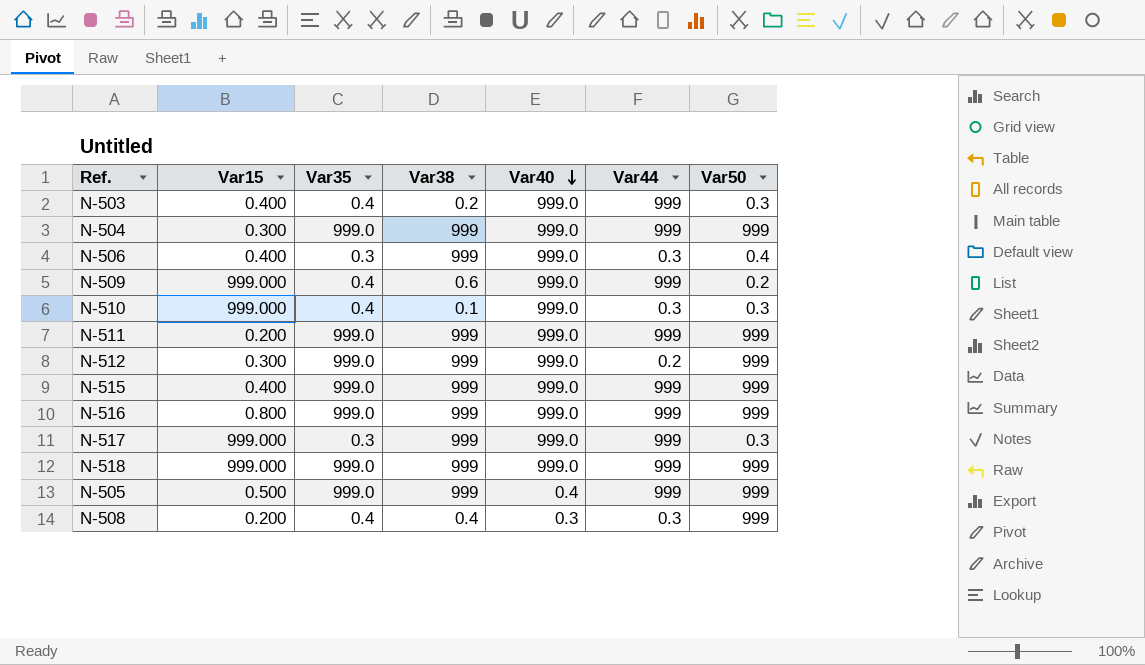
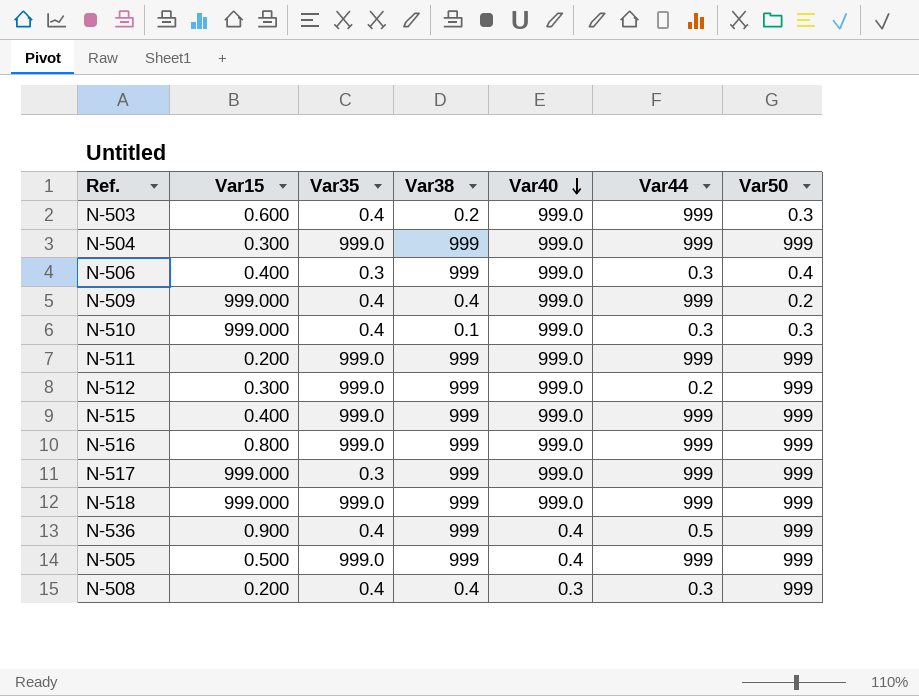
N-503 | Var15: 0.400 -> 0.600
N-509 | Var38: 0.6 -> 0.4
N-517 | Var50: 0.3 -> 999
row N-536: none -> 0.900 | 0.4 | 999 | 0.4 | 0.5 | 999

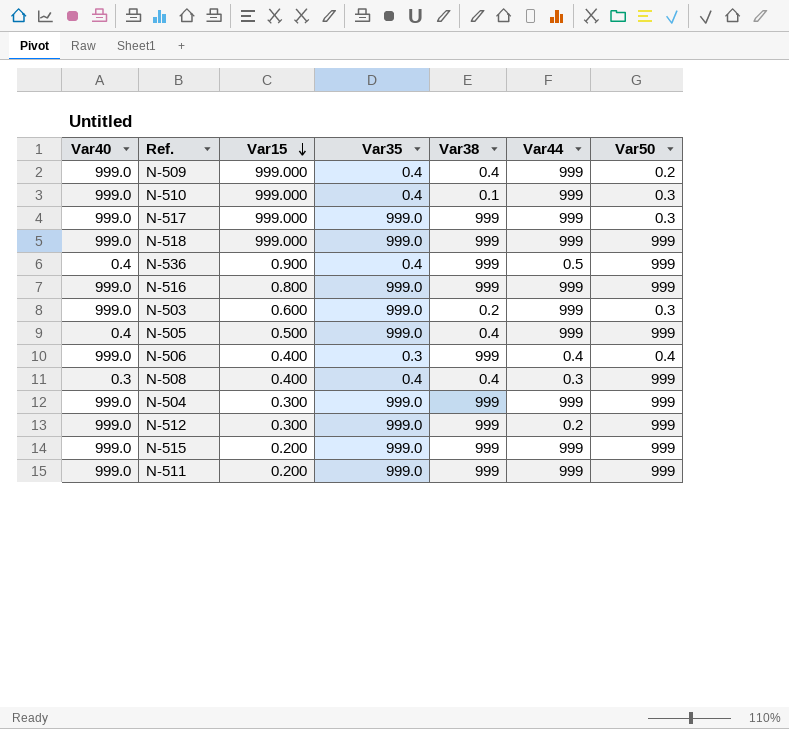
row order: Var40 descending -> Var15 descending
column Var40 | position: 5 -> 1
N-510 | Var44: 0.3 -> 999
N-517 | Var35: 0.3 -> 999.0
N-517 | Var50: 999 -> 0.3
N-503 | Var35: 0.4 -> 999.0
N-505 | Var38: 999 -> 0.4
N-506 | Var44: 0.3 -> 0.4
N-508 | Var15: 0.200 -> 0.400
N-515 | Var15: 0.400 -> 0.200

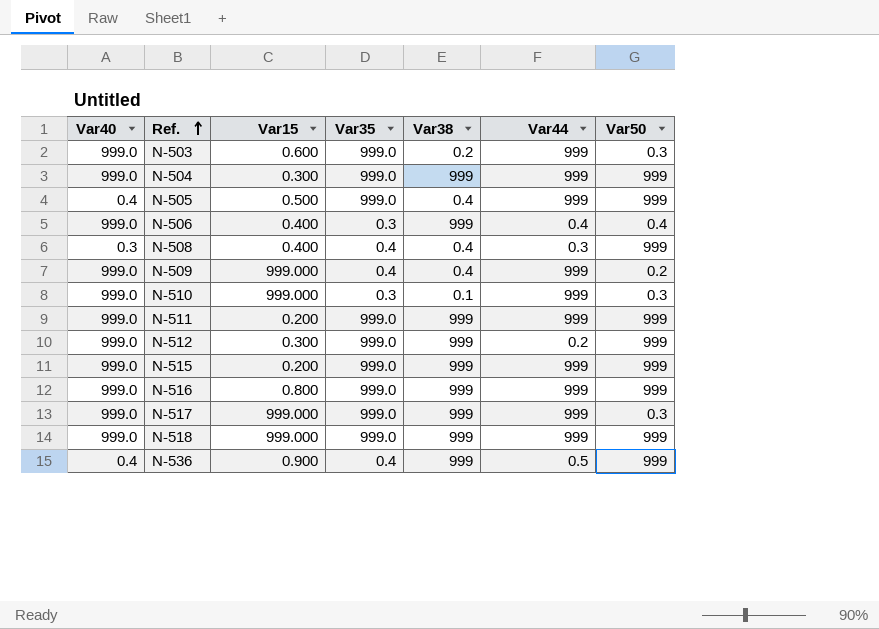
row order: Var15 descending -> Ref. ascending
N-510 | Var35: 0.4 -> 0.3

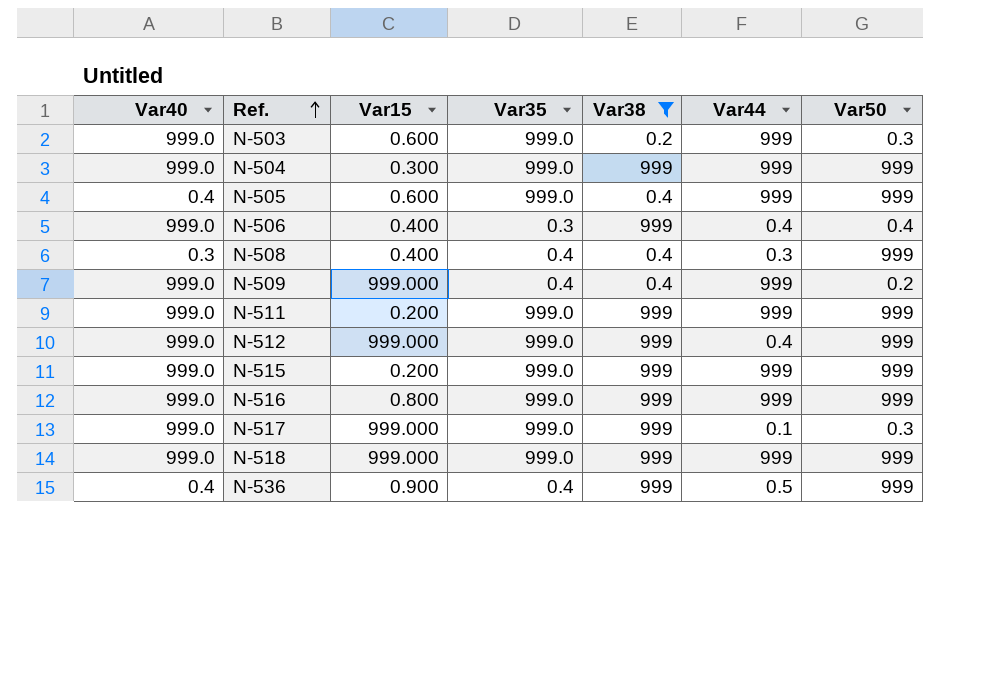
filter: none -> Var38 != 0.1
N-505 | Var15: 0.500 -> 0.600
N-512 | Var15: 0.300 -> 999.000
N-512 | Var44: 0.2 -> 0.4
N-517 | Var44: 999 -> 0.1

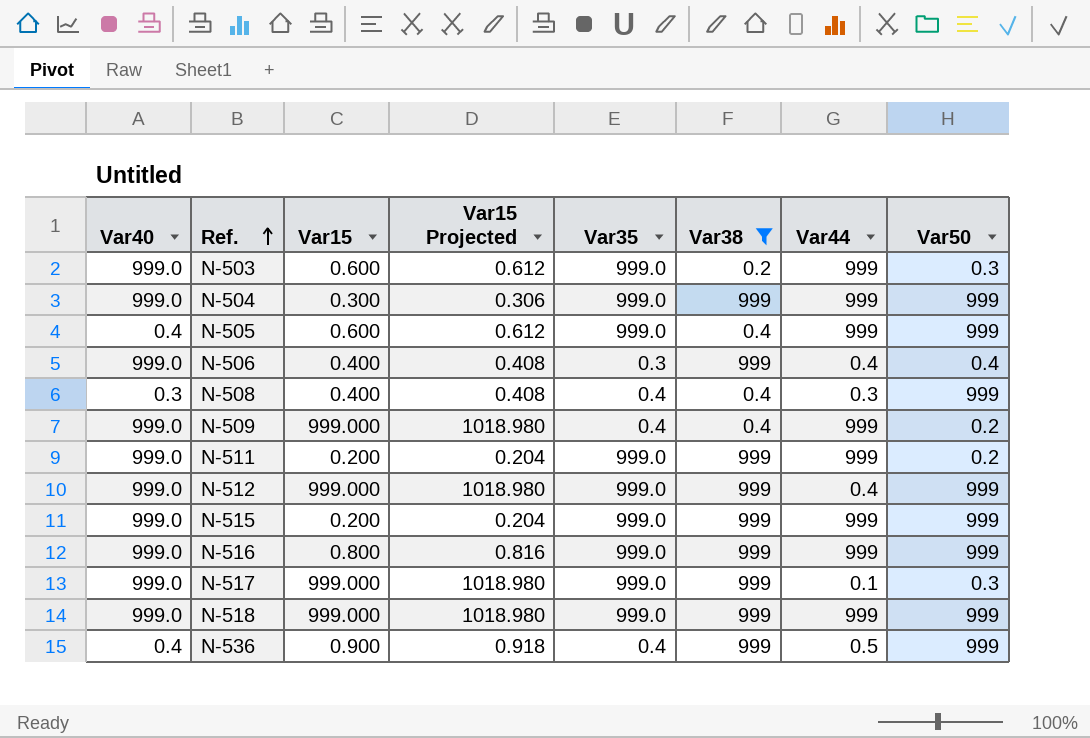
column Var15 Projected | formula: none -> [Var15] * 1.02
N-511 | Var50: 999 -> 0.2

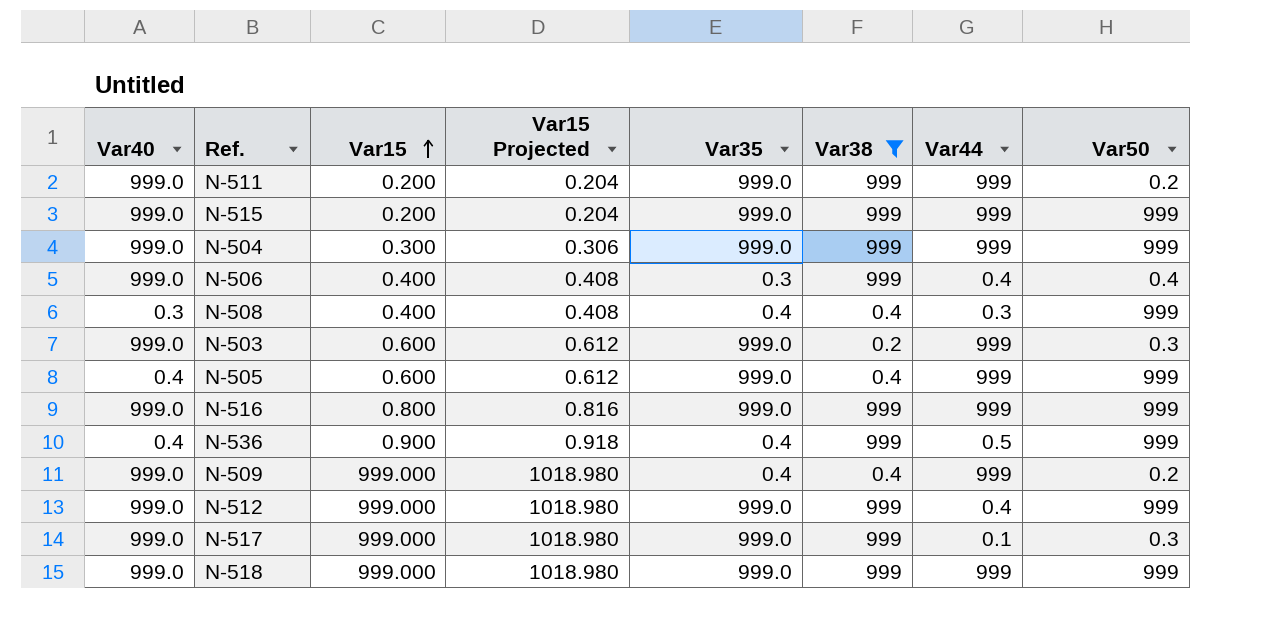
row order: Ref. ascending -> Var15 ascending

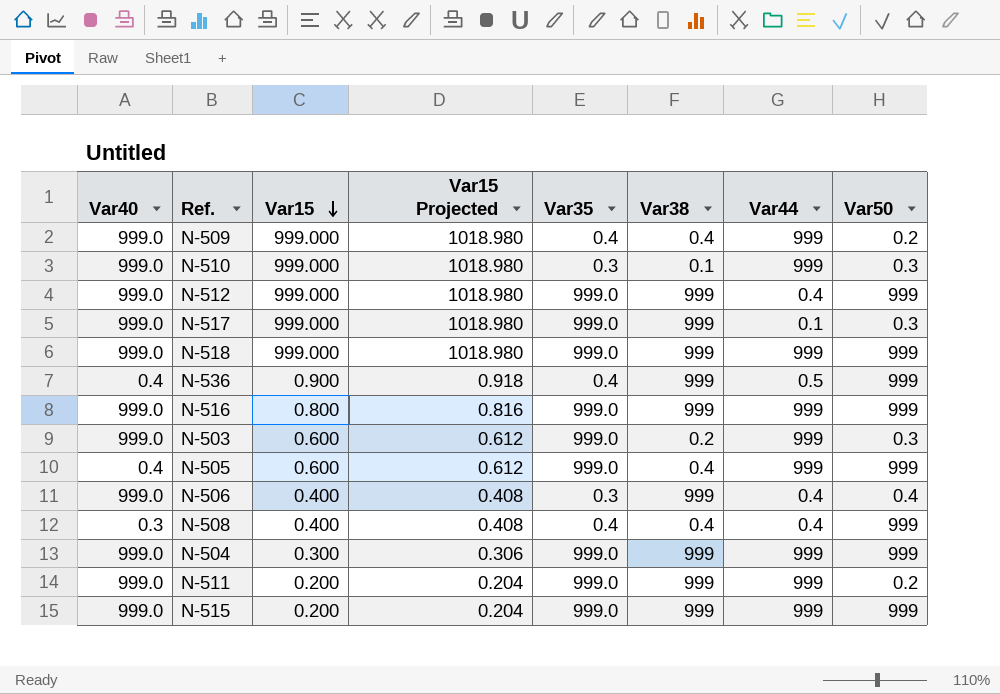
filter: Var38 != 0.1 -> none
row order: Var15 ascending -> Var15 descending
N-508 | Var44: 0.3 -> 0.4

